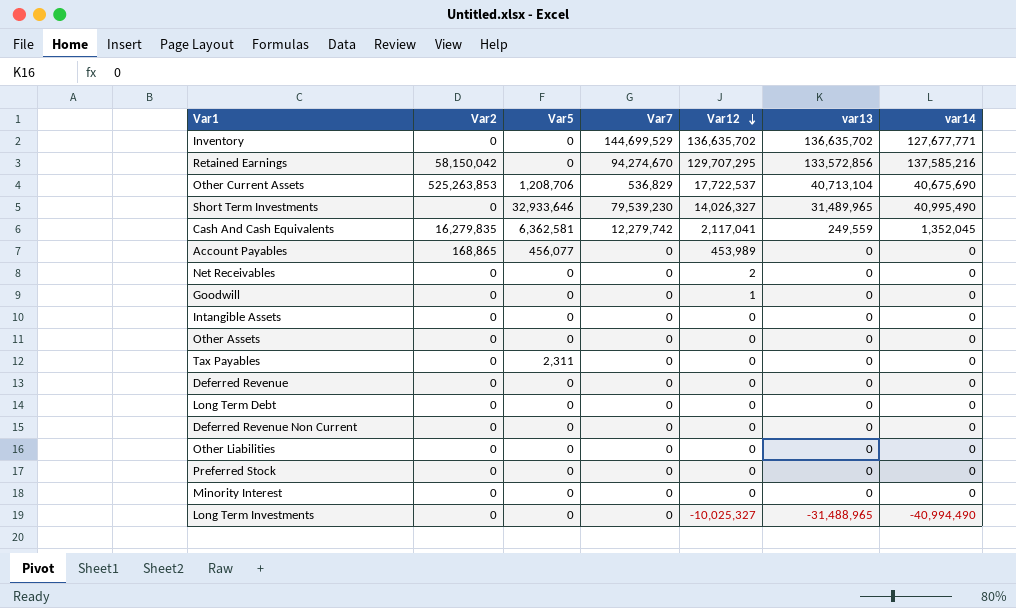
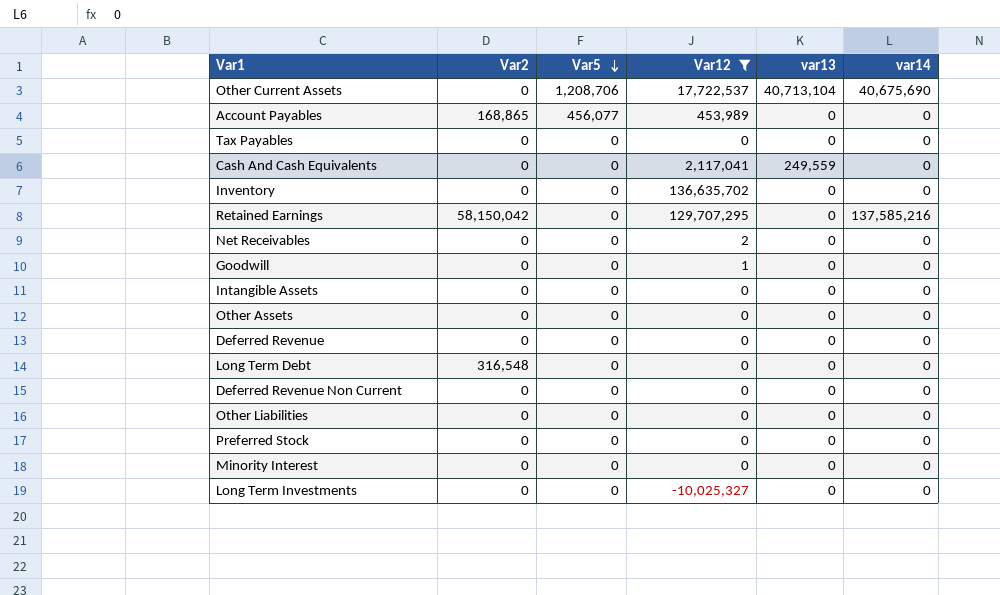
filter: none -> Var12 != 14,026,327
row order: Var12 descending -> Var5 descending
column Var7 | position: 4 -> none
Other Current Assets | Var2: 525,263,853 -> 0
Tax Payables | Var5: 2,311 -> 0
Cash And Cash Equivalents | Var2: 16,279,835 -> 0
Cash And Cash Equivalents | Var5: 6,362,581 -> 0
Cash And Cash Equivalents | var14: 1,352,045 -> 0
Inventory | var13: 136,635,702 -> 0
Inventory | var14: 127,677,771 -> 0
Retained Earnings | var13: 133,572,856 -> 0
Long Term Debt | Var2: 0 -> 316,548
Long Term Investments | var13: -31,488,965 -> 0
Long Term Investments | var14: -40,994,490 -> 0

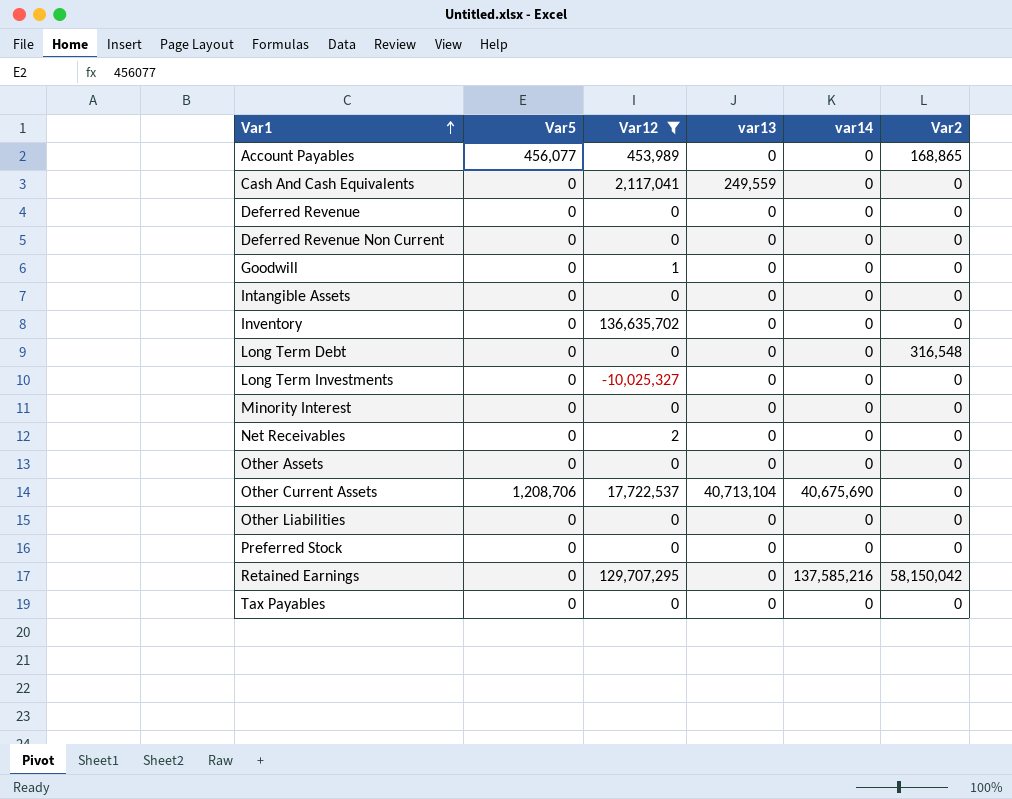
row order: Var5 descending -> Var1 ascending
column Var2 | position: 2 -> 6

